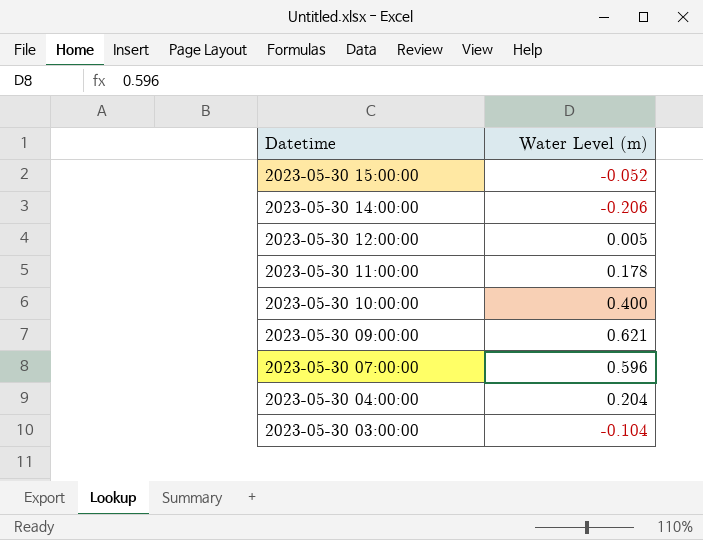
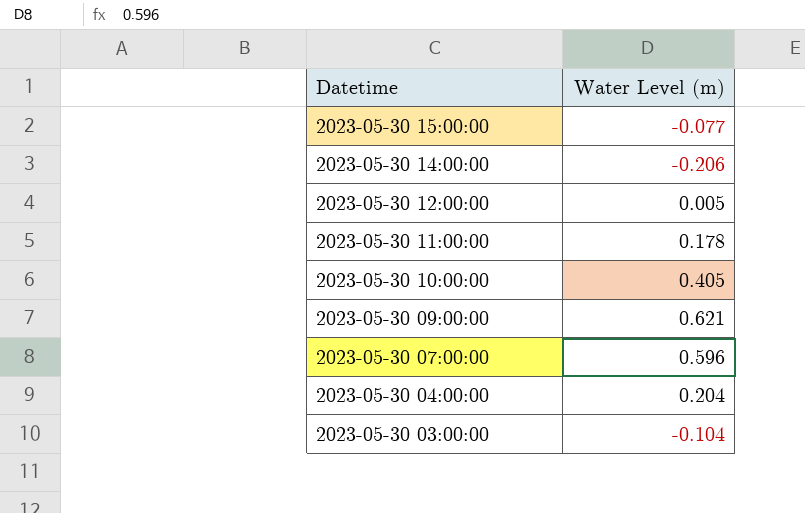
2023-05-30 15:00:00 | Water Level (m): -0.052 -> -0.077
2023-05-30 10:00:00 | Water Level (m): 0.400 -> 0.405

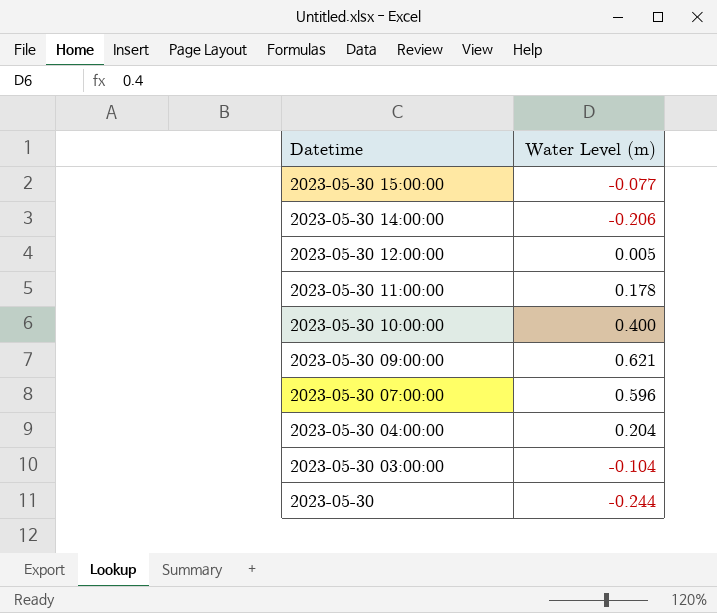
2023-05-30 10:00:00 | Water Level (m): 0.405 -> 0.400
row 2023-05-30: none -> -0.244

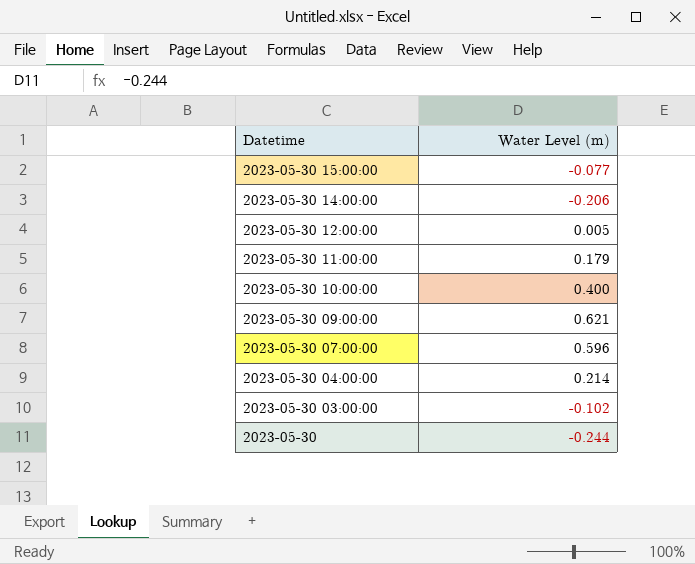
2023-05-30 11:00:00 | Water Level (m): 0.178 -> 0.179
2023-05-30 04:00:00 | Water Level (m): 0.204 -> 0.214
2023-05-30 03:00:00 | Water Level (m): -0.104 -> -0.102

